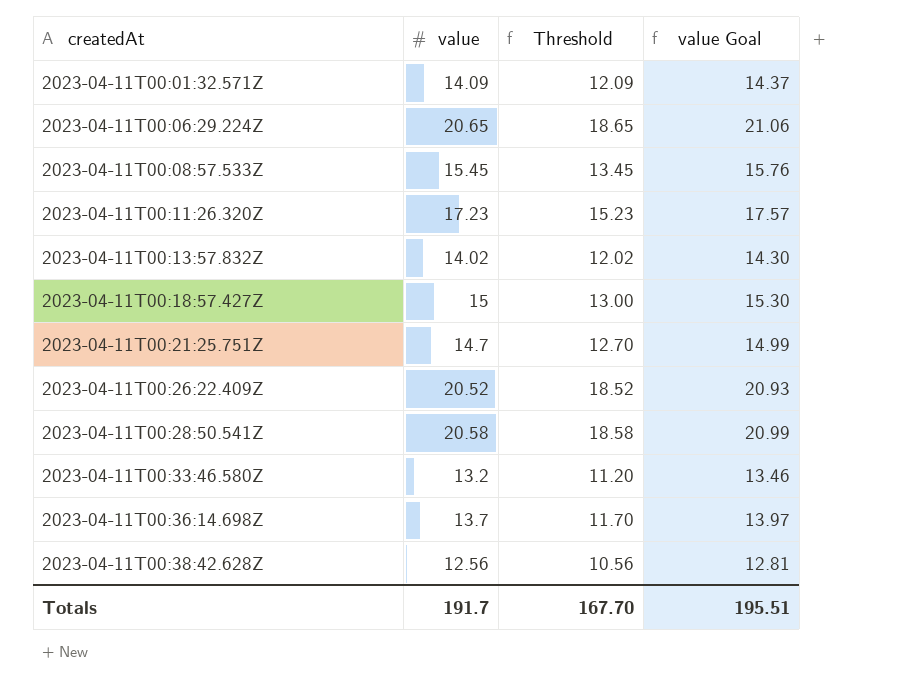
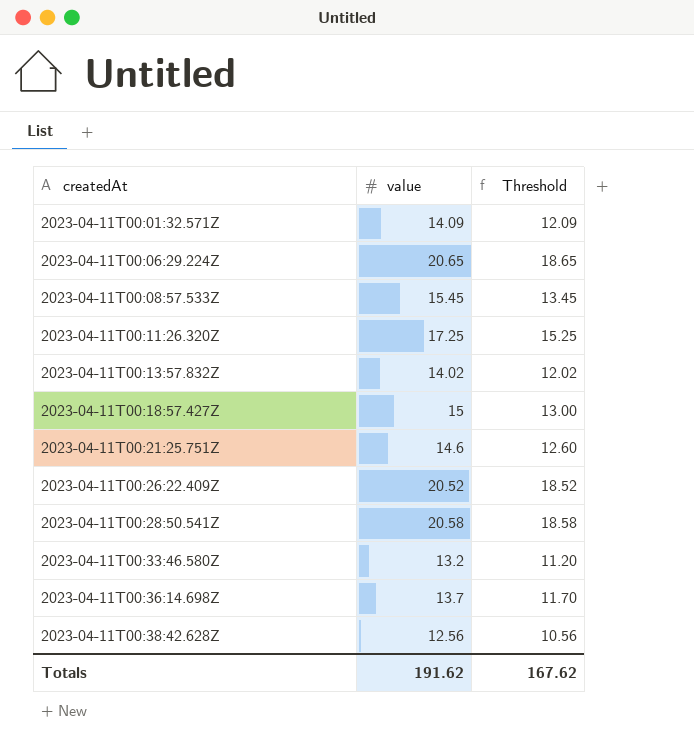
column value Goal | formula: [value] * 1.02 -> none
2023-04-11T00:11:26.320Z | value: 17.23 -> 17.25
2023-04-11T00:11:26.320Z | Threshold: 15.23 -> 15.25
2023-04-11T00:21:25.751Z | value: 14.7 -> 14.6
2023-04-11T00:21:25.751Z | Threshold: 12.70 -> 12.60
Totals | value: 191.7 -> 191.62
Totals | Threshold: 167.70 -> 167.62

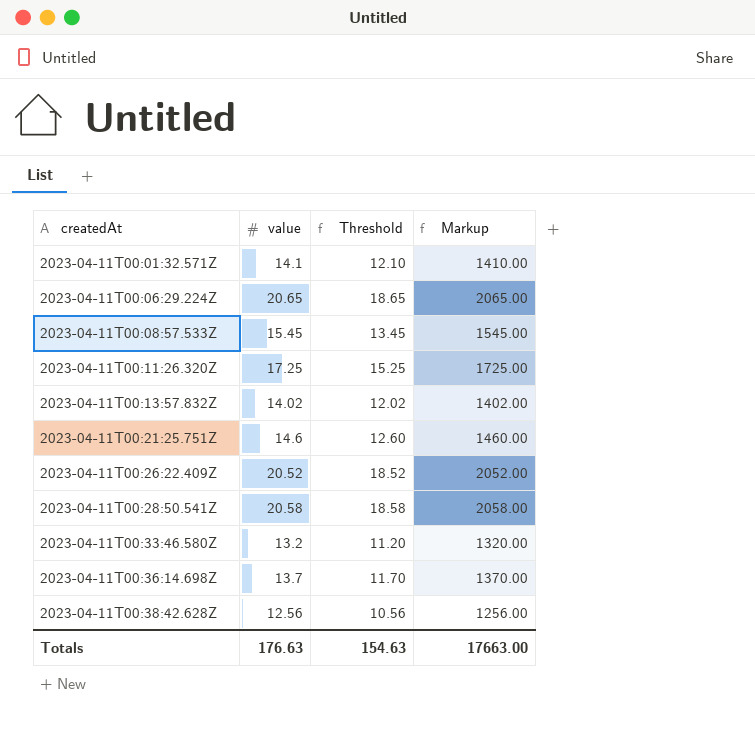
column Markup | formula: none -> [value] * 100
row 2023-04-11T00:18:57.427Z: 15 | 13.00 -> none
2023-04-11T00:01:32.571Z | value: 14.09 -> 14.1
2023-04-11T00:01:32.571Z | Threshold: 12.09 -> 12.10
Totals | value: 191.62 -> 176.63
Totals | Threshold: 167.62 -> 154.63

